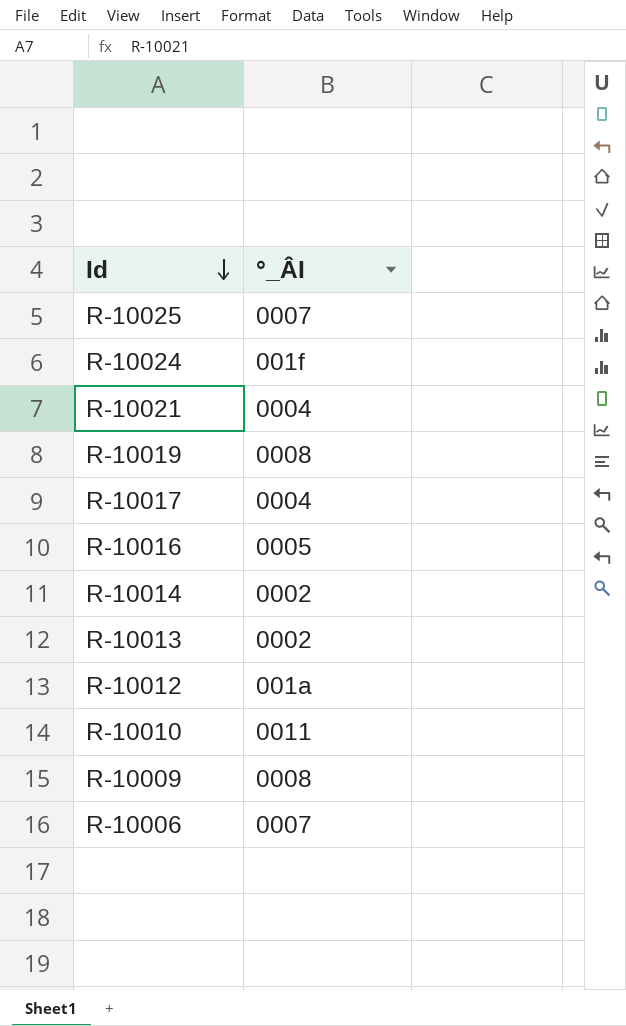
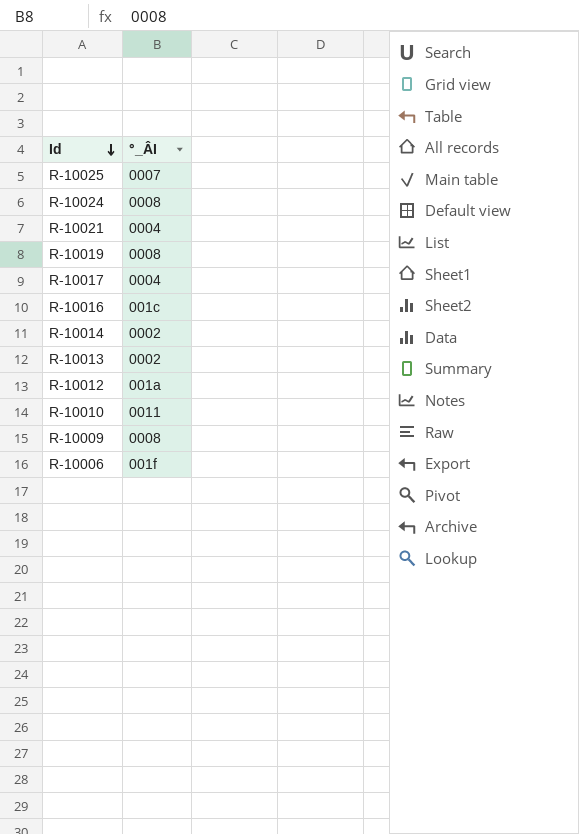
R-10024 | °_ÂI: 001f -> 0008
R-10016 | °_ÂI: 0005 -> 001c
R-10006 | °_ÂI: 0007 -> 001f

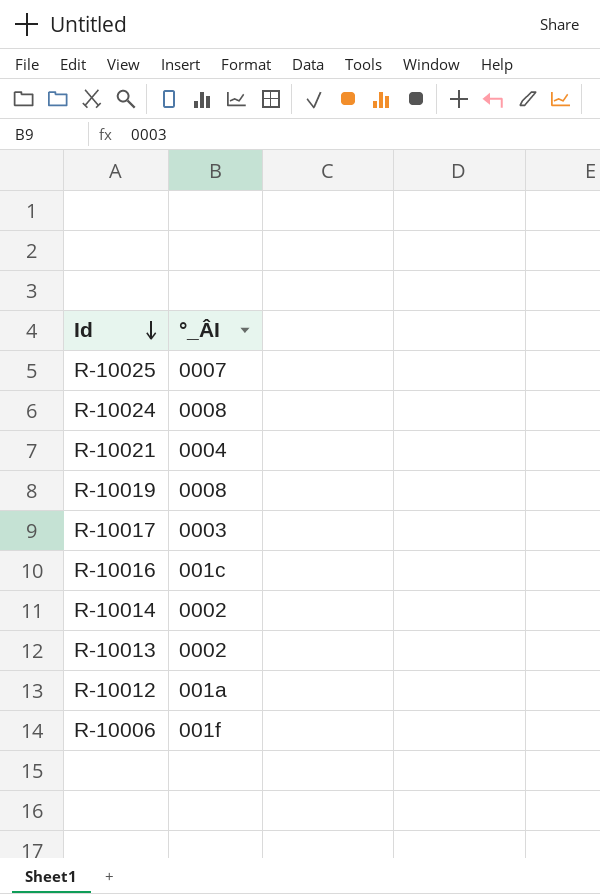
row R-10010: 0011 -> none
row R-10009: 0008 -> none
R-10017 | °_ÂI: 0004 -> 0003

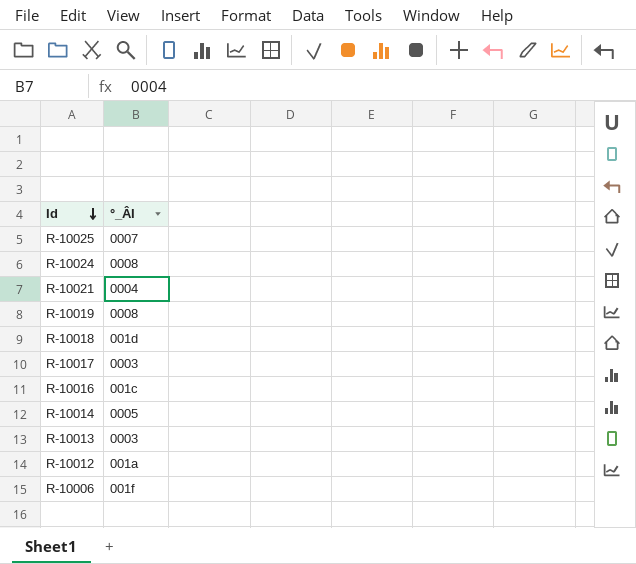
row R-10018: none -> 001d
R-10014 | °_ÂI: 0002 -> 0005
R-10013 | °_ÂI: 0002 -> 0003

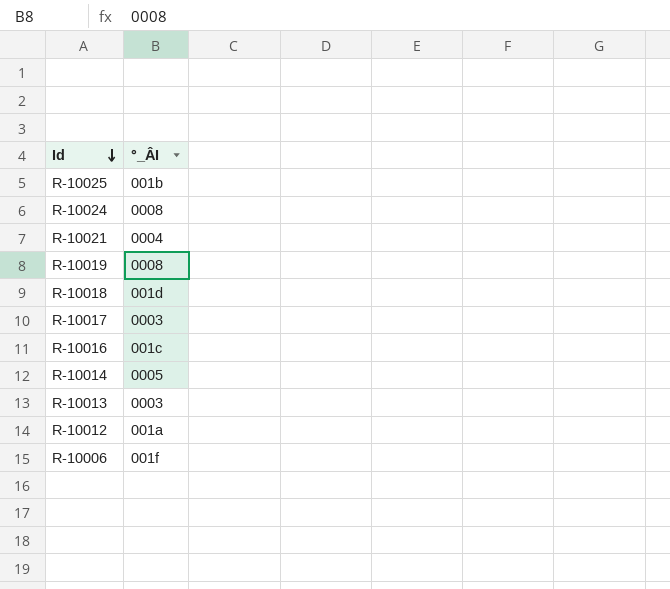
R-10025 | °_ÂI: 0007 -> 001b

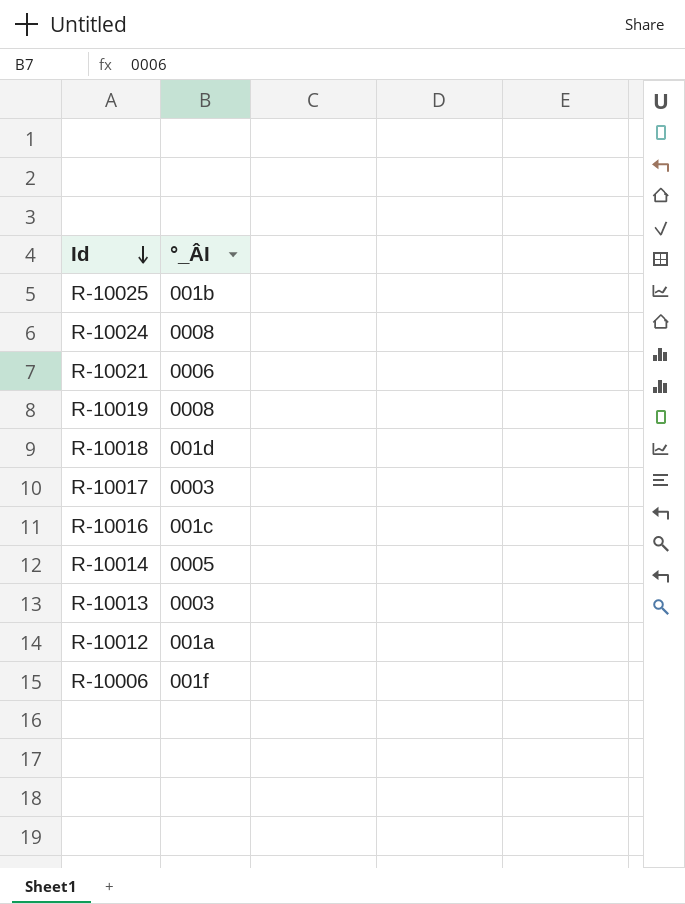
R-10021 | °_ÂI: 0004 -> 0006

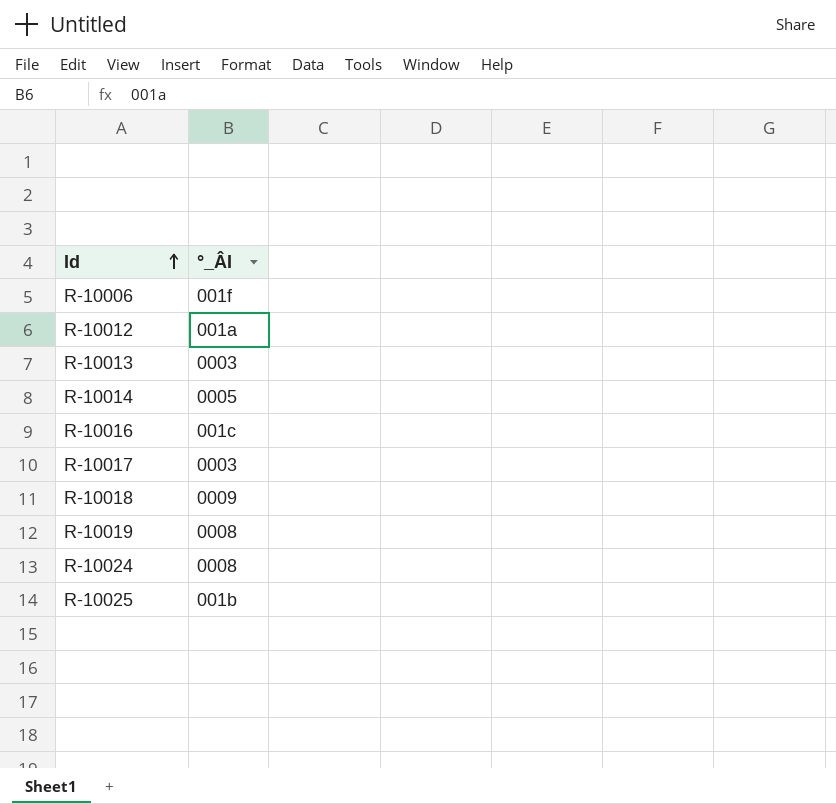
row order: Id descending -> Id ascending
row R-10021: 0006 -> none
R-10018 | °_ÂI: 001d -> 0009

